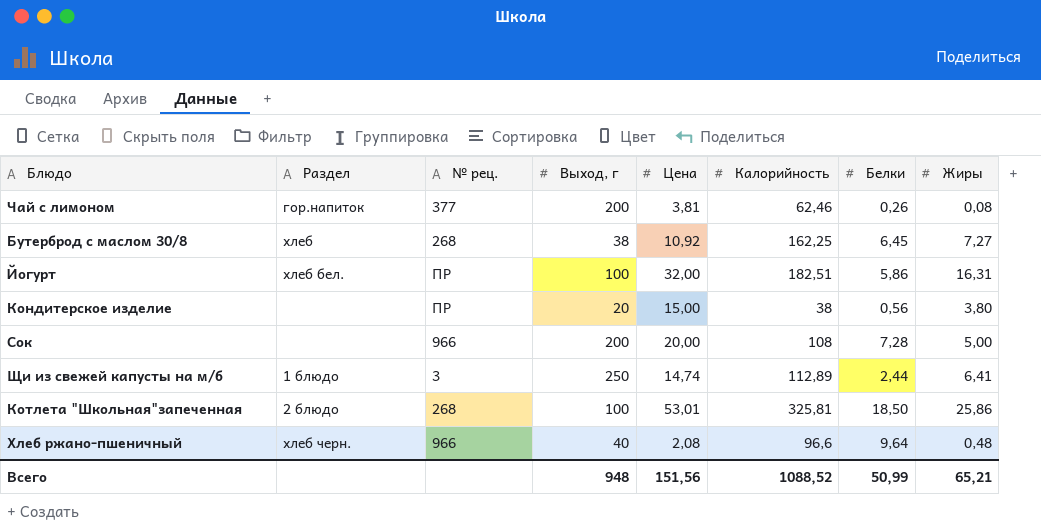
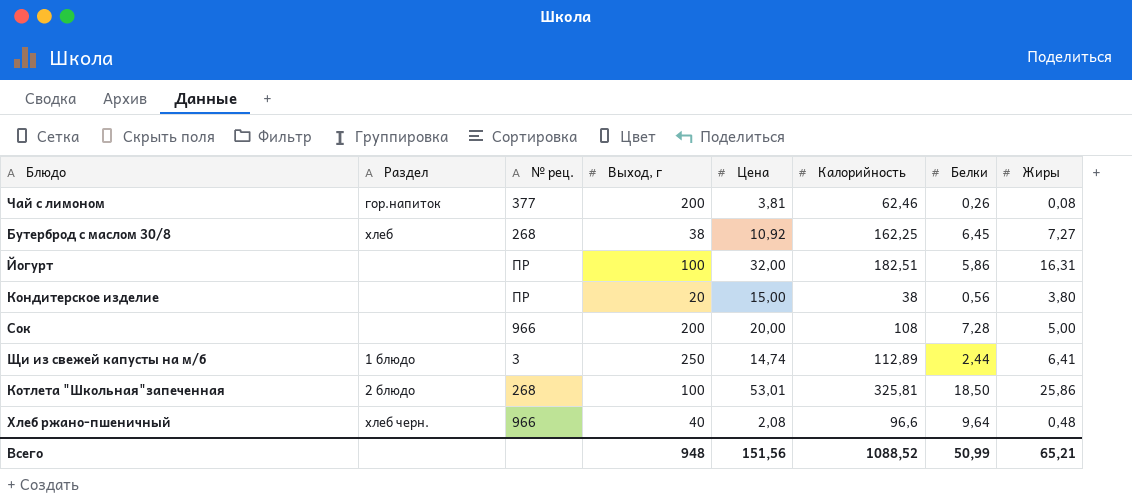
Йогурт | Раздел: хлеб бел. -> none

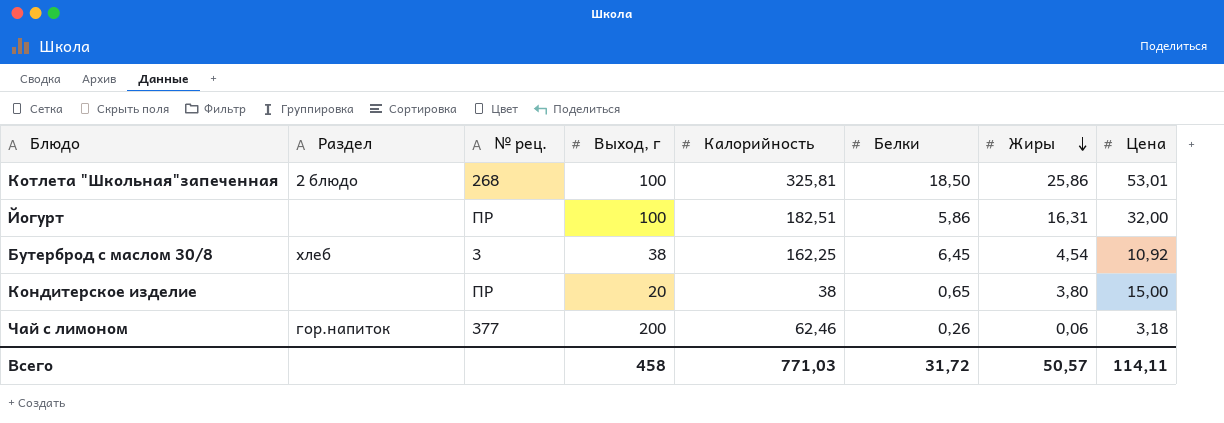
row order: none -> Жиры descending
column Цена | position: 5 -> 8
row Сок: none | 966 | 200 | 20,00 | 108 | 7,28 | 5,00 -> none
row Щи из свежей капусты на м/б: 1 блюдо | 3 | 250 | 14,74 | 112,89 | 2,44 | 6,41 -> none
row Хлеб ржано-пшеничный: хлеб черн. | 966 | 40 | 2,08 | 96,6 | 9,64 | 0,48 -> none
Бутерброд с маслом 30/8 | № рец.: 268 -> 3
Бутерброд с маслом 30/8 | Жиры: 7,27 -> 4,54
Кондитерское изделие | Белки: 0,56 -> 0,65
Чай с лимоном | Жиры: 0,08 -> 0,06
Чай с лимоном | Цена: 3,81 -> 3,18
Всего | Выход, г: 948 -> 458
Всего | Калорийность: 1088,52 -> 771,03
Всего | Белки: 50,99 -> 31,72
Всего | Жиры: 65,21 -> 50,57
Всего | Цена: 151,56 -> 114,11

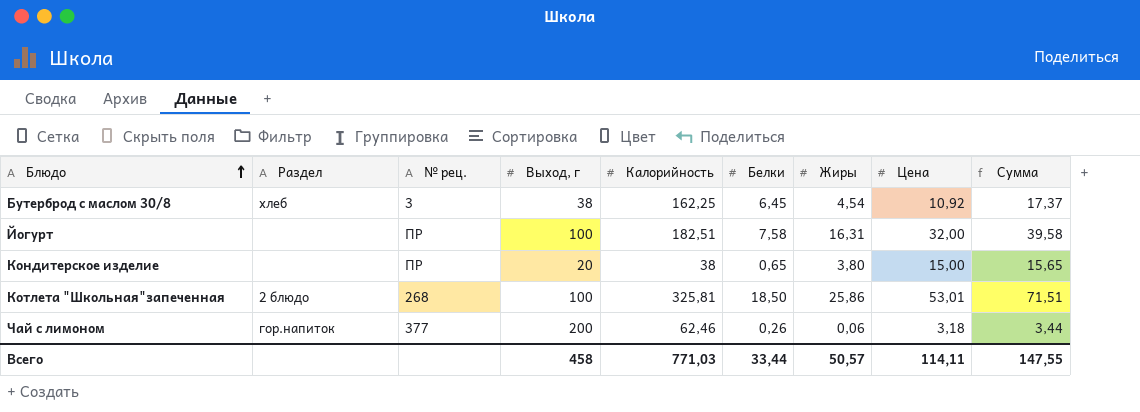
row order: Жиры descending -> Блюдо ascending
column Сумма | formula: none -> [Белки] + [Цена]
Йогурт | Белки: 5,86 -> 7,58
Всего | Белки: 31,72 -> 33,44

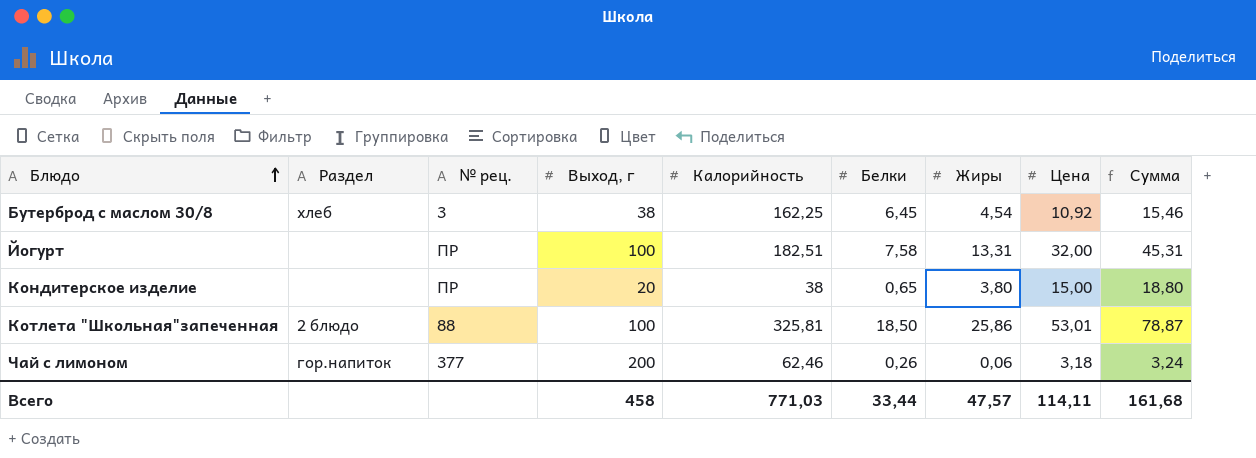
column Сумма | formula: [Белки] + [Цена] -> [Жиры] + [Цена]
Йогурт | Жиры: 16,31 -> 13,31
Котлета "Школьная"запеченная | № рец.: 268 -> 88
Всего | Жиры: 50,57 -> 47,57
Всего | Сумма: 147,55 -> 161,68

